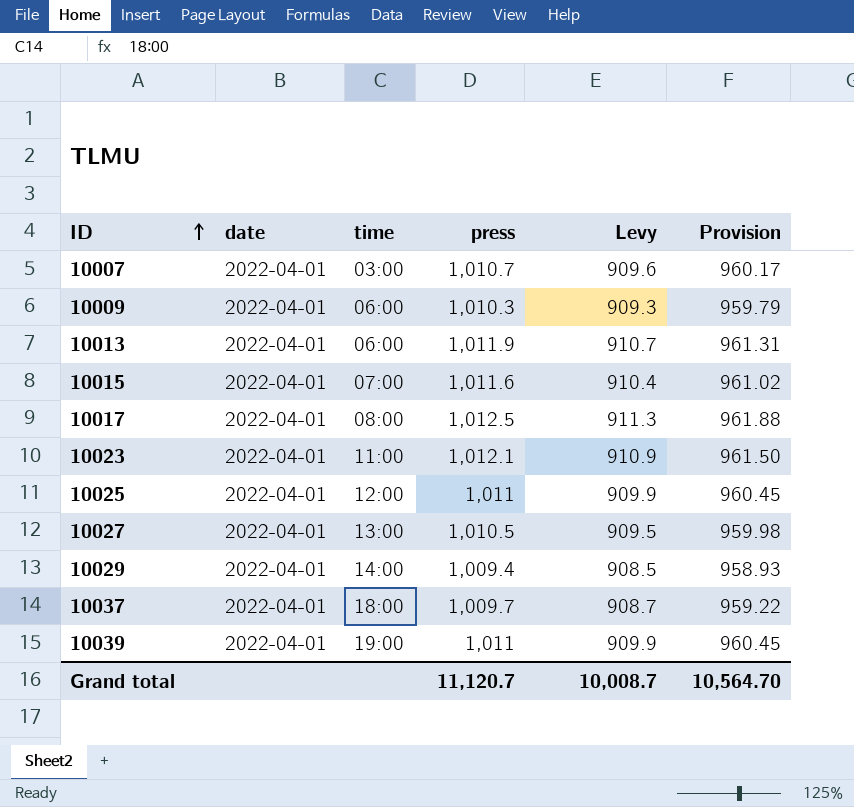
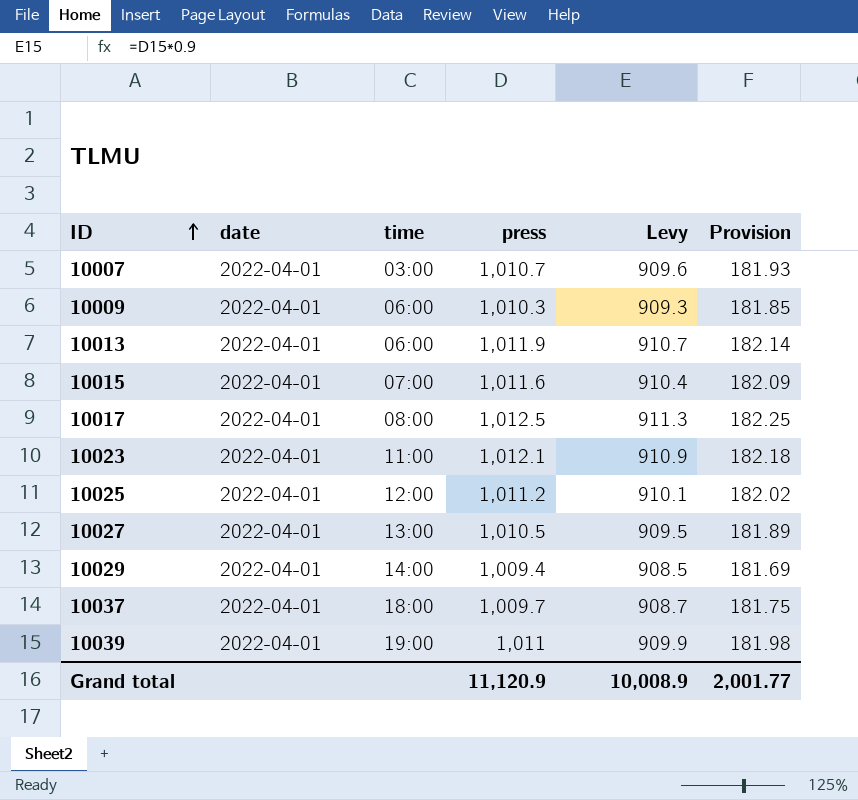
column Provision | formula: [press] * 0.95 -> [press] * 0.18
10025 | press: 1,011 -> 1,011.2
10025 | Levy: 909.9 -> 910.1
Grand total | press: 11,120.7 -> 11,120.9
Grand total | Levy: 10,008.7 -> 10,008.9
Grand total | Provision: 10,564.70 -> 2,001.77

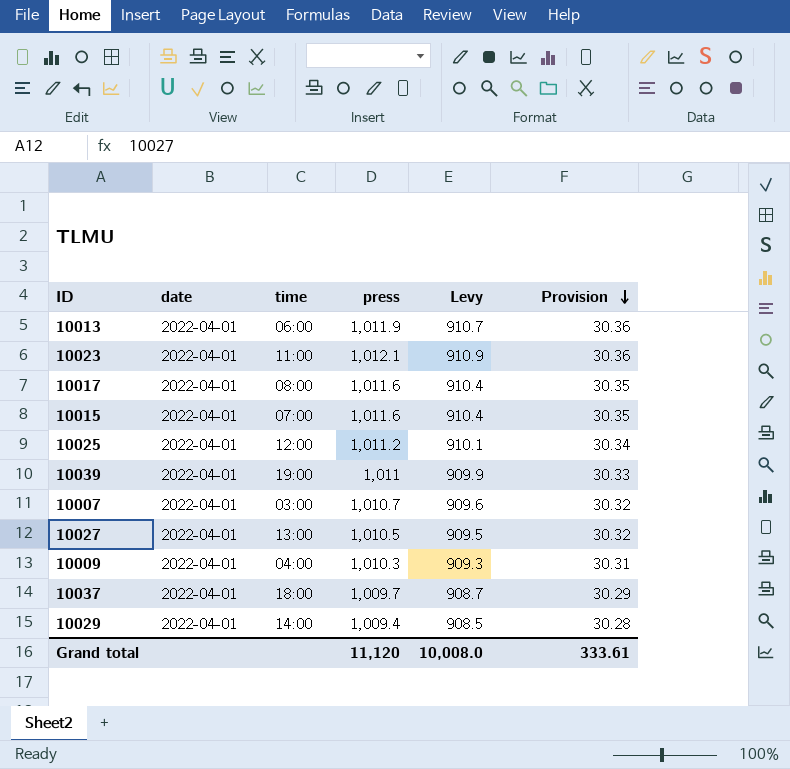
row order: ID ascending -> Provision descending
column Provision | formula: [press] * 0.18 -> [press] * 0.03
10017 | press: 1,012.5 -> 1,011.6
10017 | Levy: 911.3 -> 910.4
10009 | time: 06:00 -> 04:00
Grand total | press: 11,120.9 -> 11,120
Grand total | Levy: 10,008.9 -> 10,008.0
Grand total | Provision: 2,001.77 -> 333.61

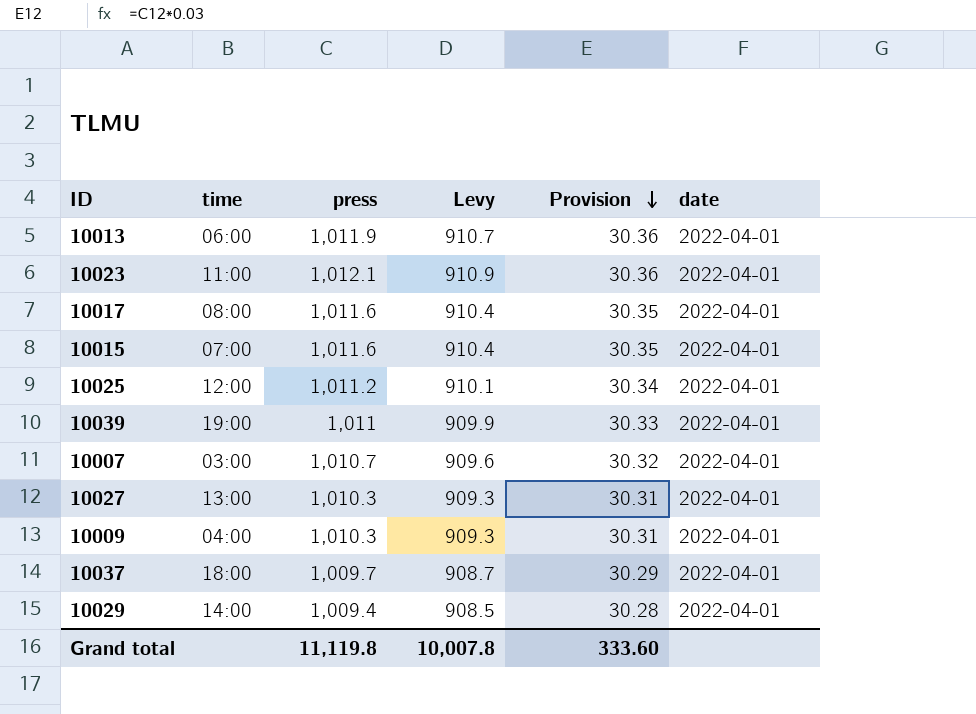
column date | position: 2 -> 6
10027 | press: 1,010.5 -> 1,010.3
10027 | Levy: 909.5 -> 909.3
10027 | Provision: 30.32 -> 30.31
Grand total | press: 11,120 -> 11,119.8
Grand total | Levy: 10,008.0 -> 10,007.8
Grand total | Provision: 333.61 -> 333.60

